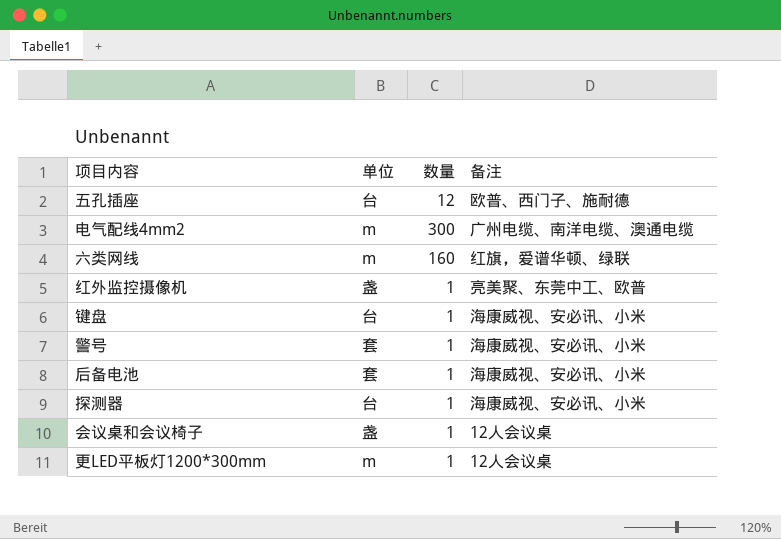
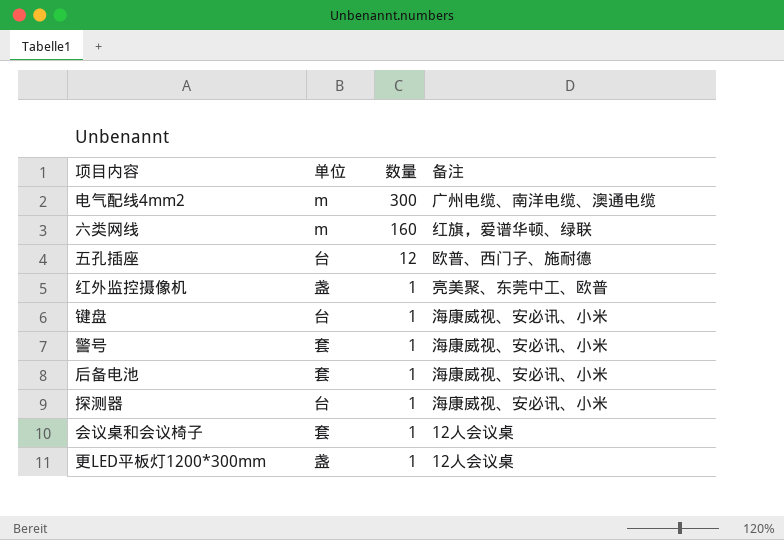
row order: none -> 数量 descending
会议桌和会议椅子 | 单位: 盏 -> 套
更LED平板灯1200*300mm | 单位: m -> 盏

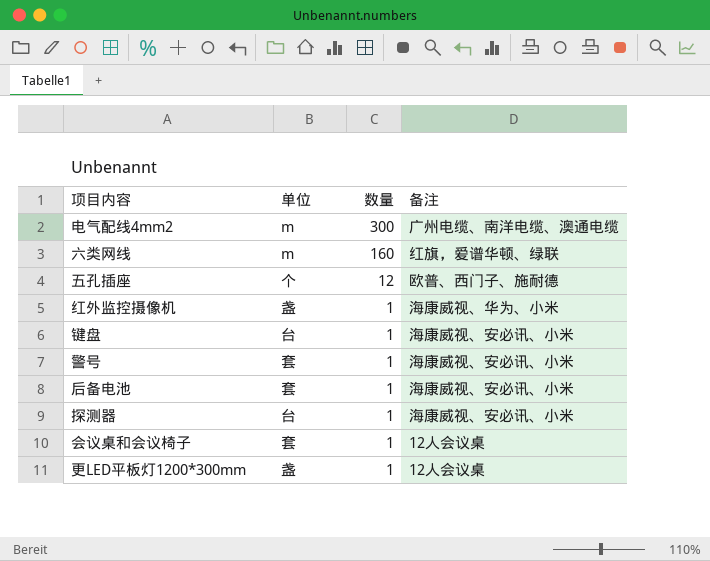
五孔插座 | 单位: 台 -> 个
红外监控摄像机 | 备注: 亮美聚、东莞中工、欧普 -> 海康威视、华为、小米

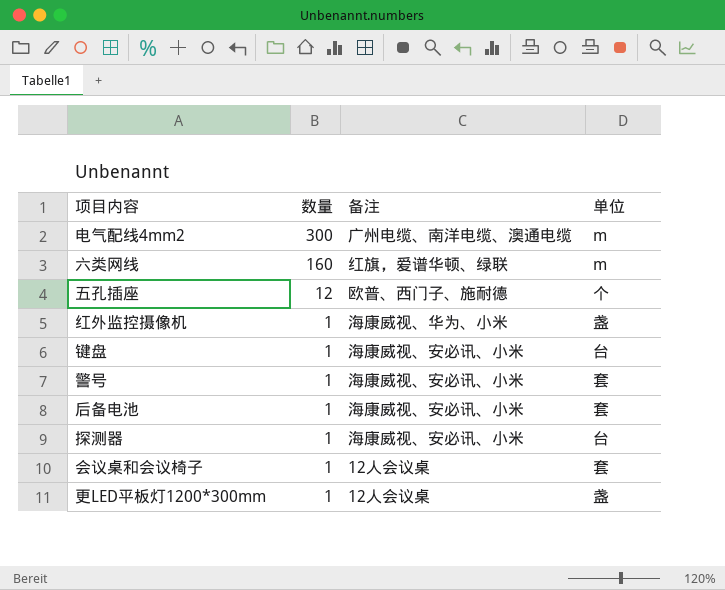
column 单位 | position: 2 -> 4

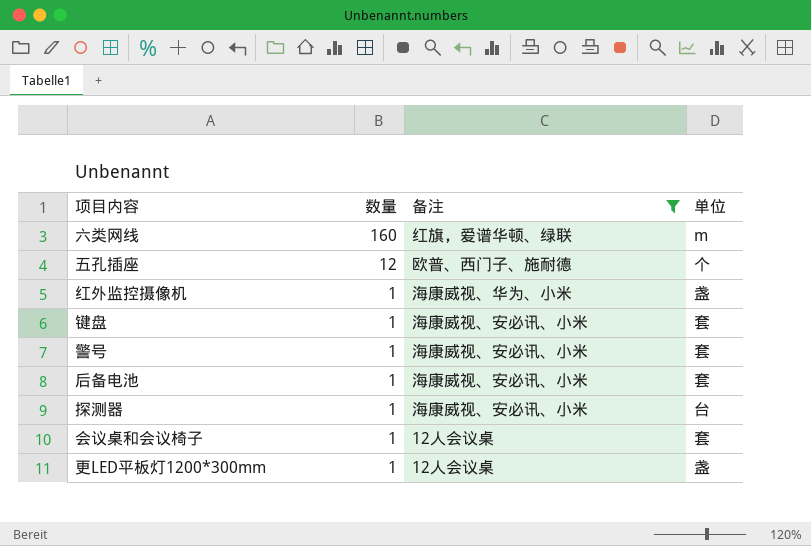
filter: none -> 备注 != 广州电缆、南洋电缆、澳通电缆
键盘 | 单位: 台 -> 套

